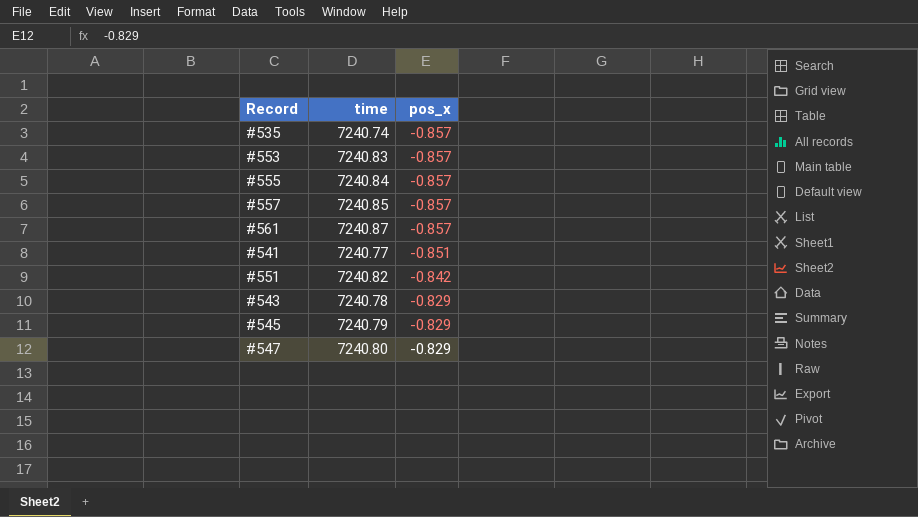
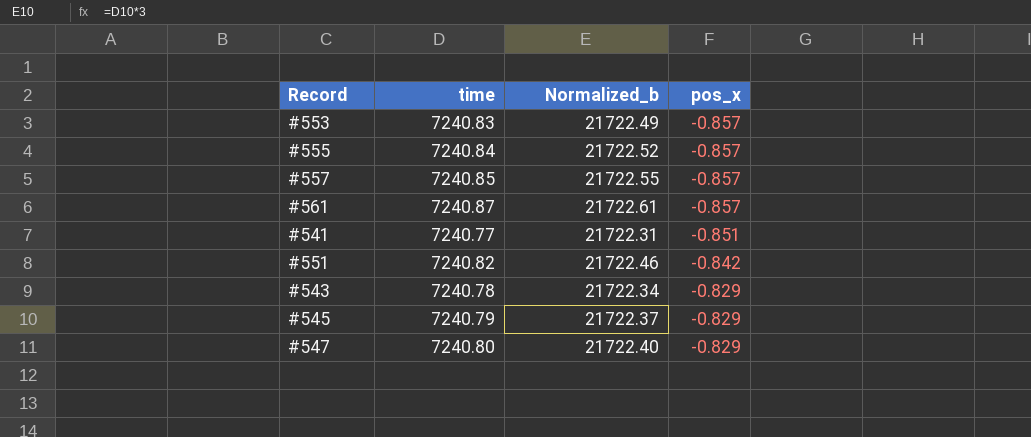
column Normalized_b | formula: none -> [time] * 3
row #535: 7240.74 | -0.857 -> none

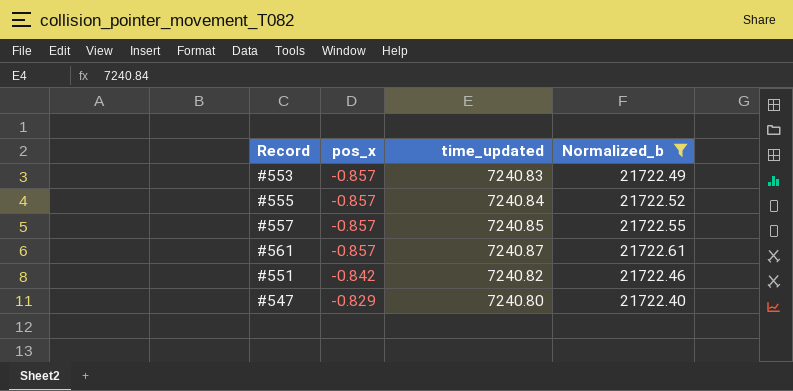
filter: none -> Normalized_b >= 21722.40
column pos_x | position: 4 -> 2
column name: time -> time_updated

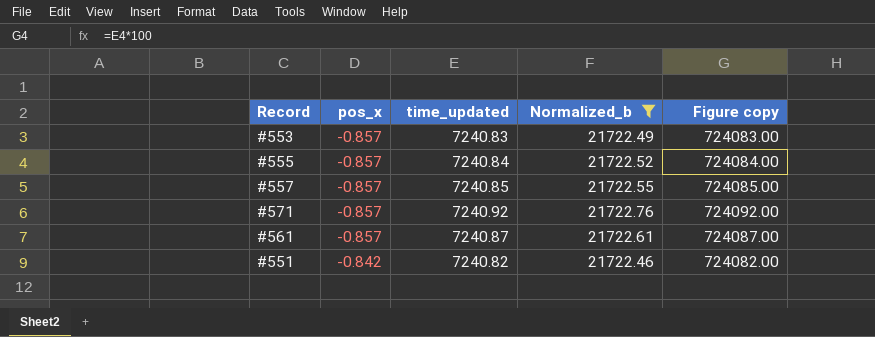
column Figure copy | formula: none -> [time_updated] * 100
row #547: -0.829 | 7240.80 | 21722.40 -> none
row #571: none -> -0.857 | 7240.92 | 21722.76 | 724092.00

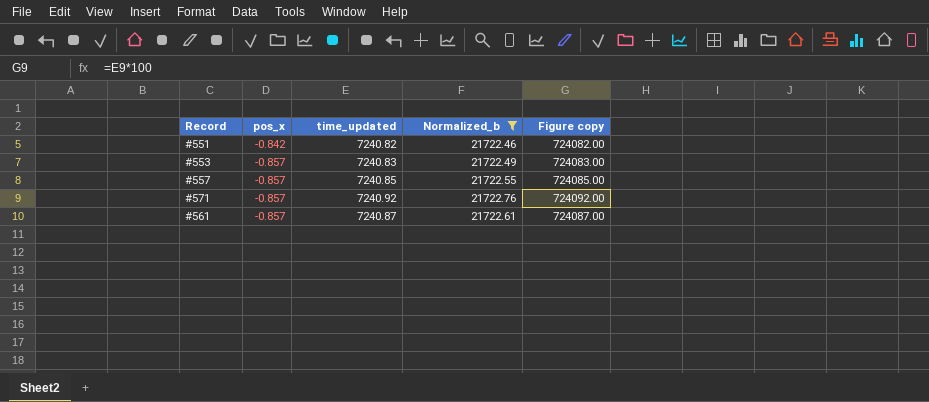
row order: pos_x ascending -> pos_x descending
row #555: -0.857 | 7240.84 | 21722.52 | 724084.00 -> none

